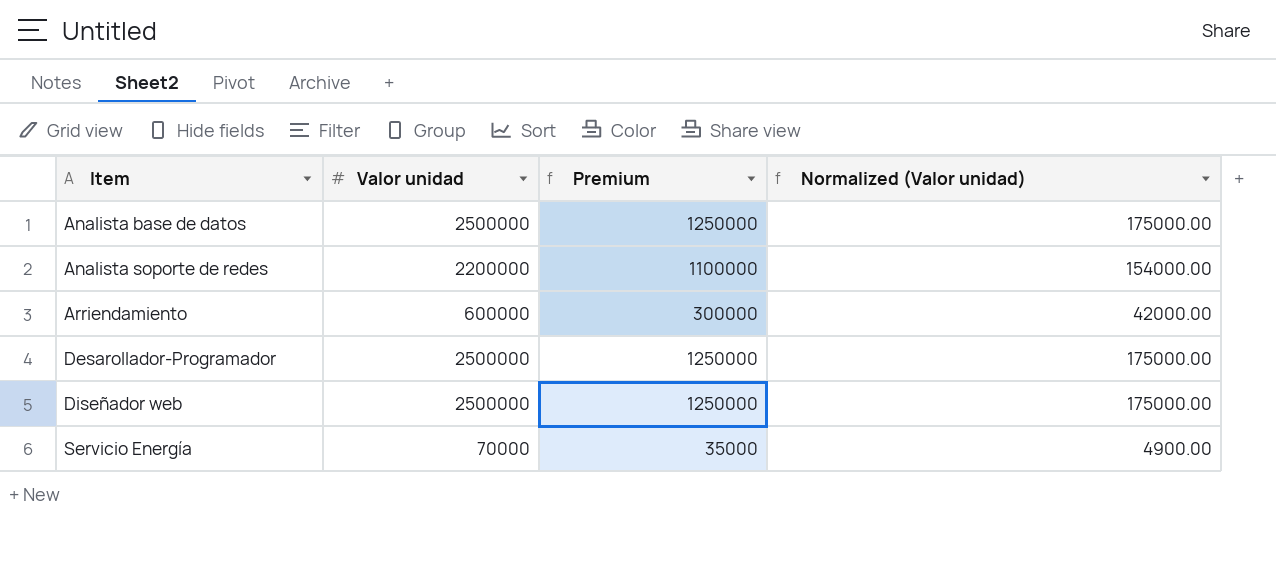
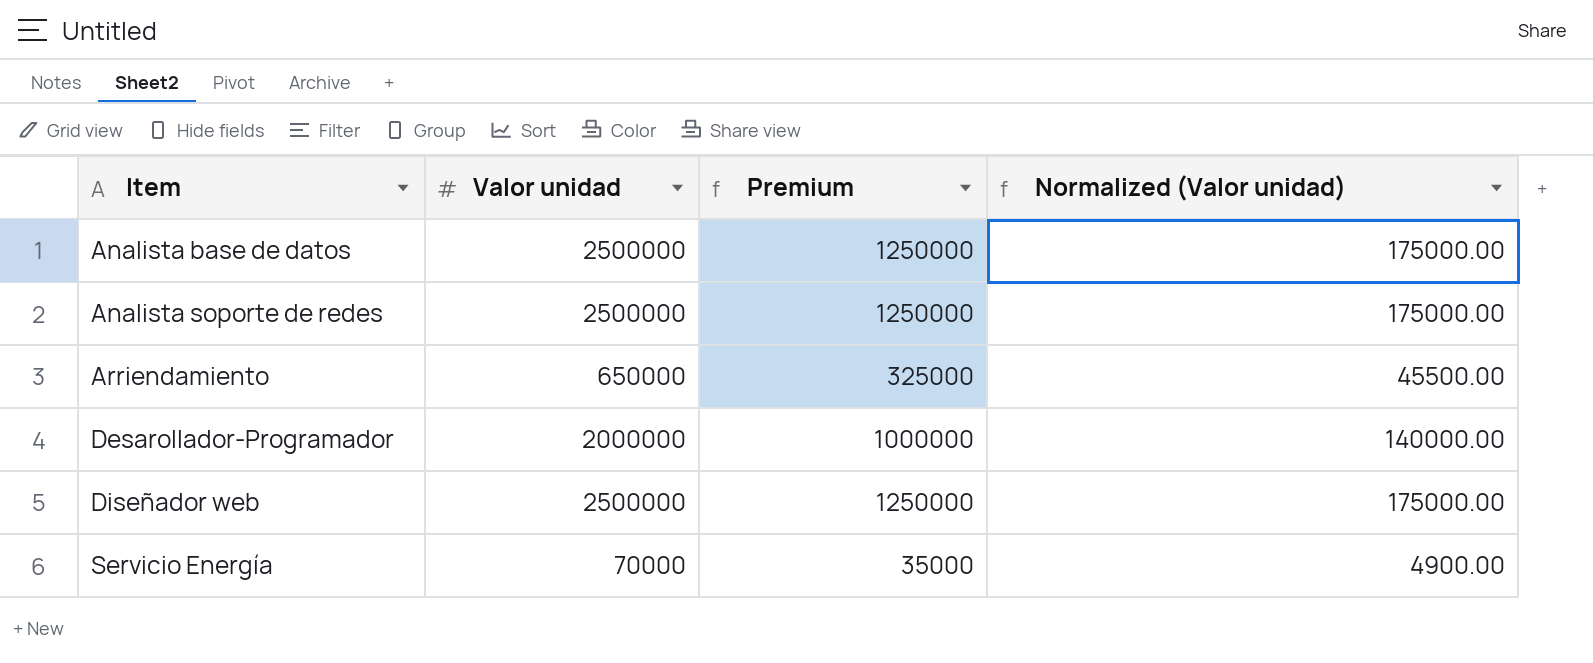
Analista soporte de redes | Valor unidad: 2200000 -> 2500000
Analista soporte de redes | Premium: 1100000 -> 1250000
Analista soporte de redes | Normalized (Valor unidad): 154000.00 -> 175000.00
Arriendamiento | Valor unidad: 600000 -> 650000
Arriendamiento | Premium: 300000 -> 325000
Arriendamiento | Normalized (Valor unidad): 42000.00 -> 45500.00
Desarollador-Programador | Valor unidad: 2500000 -> 2000000
Desarollador-Programador | Premium: 1250000 -> 1000000
Desarollador-Programador | Normalized (Valor unidad): 175000.00 -> 140000.00

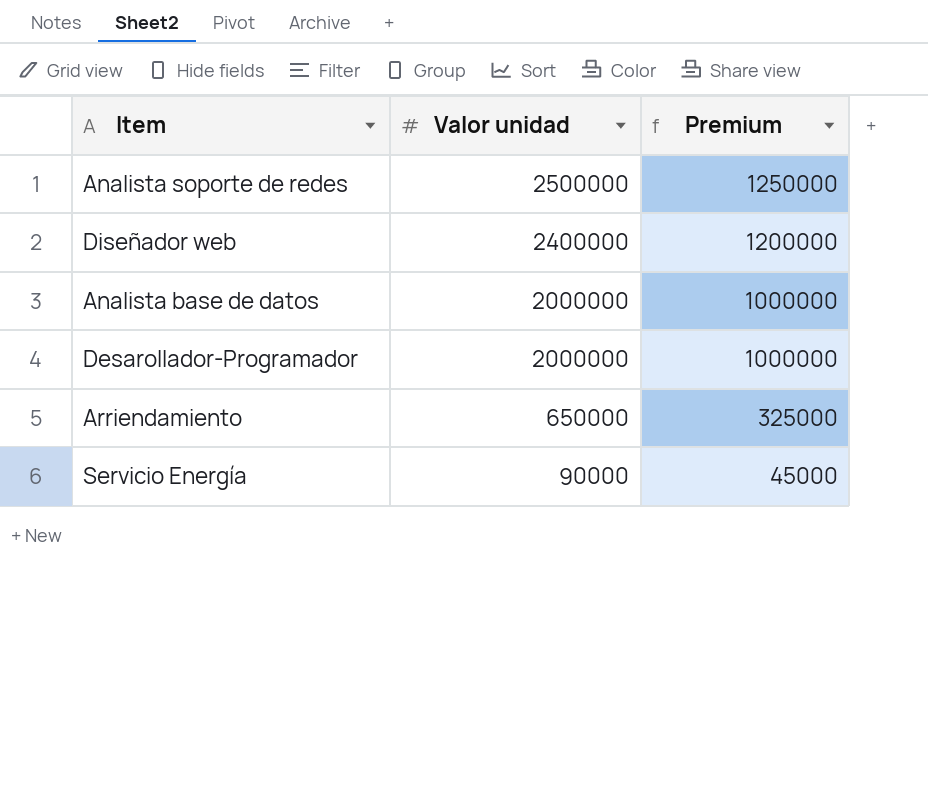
row order: Item ascending -> Valor unidad descending
column Normalized (Valor unidad) | formula: [Valor unidad] * 0.07 -> none
Diseñador web | Valor unidad: 2500000 -> 2400000
Diseñador web | Premium: 1250000 -> 1200000
Analista base de datos | Valor unidad: 2500000 -> 2000000
Analista base de datos | Premium: 1250000 -> 1000000
Servicio Energía | Valor unidad: 70000 -> 90000
Servicio Energía | Premium: 35000 -> 45000

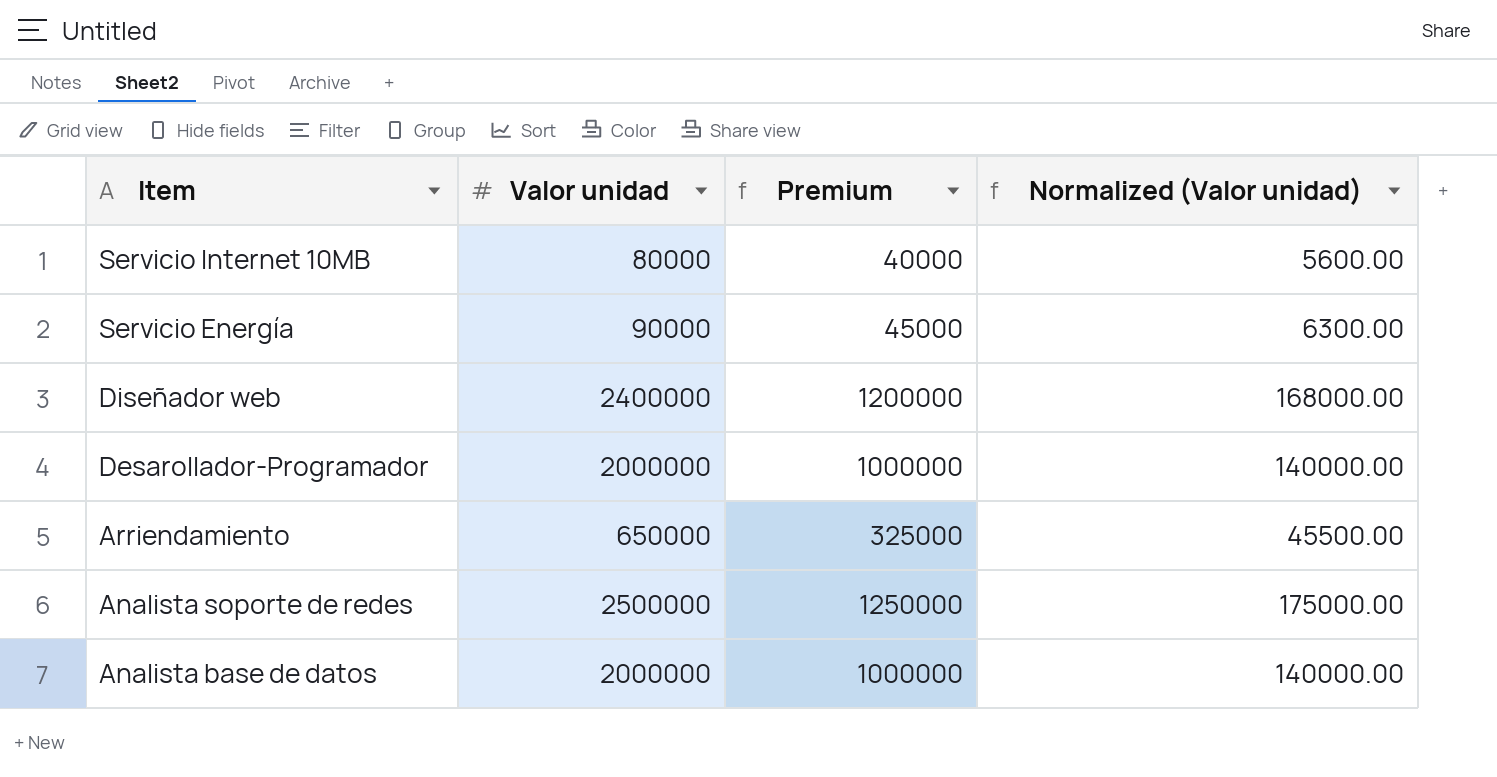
row order: Valor unidad descending -> Item descending
column Normalized (Valor unidad) | formula: none -> [Valor unidad] * 0.07
row Servicio Internet 10MB: none -> 80000 | 40000 | 5600.00

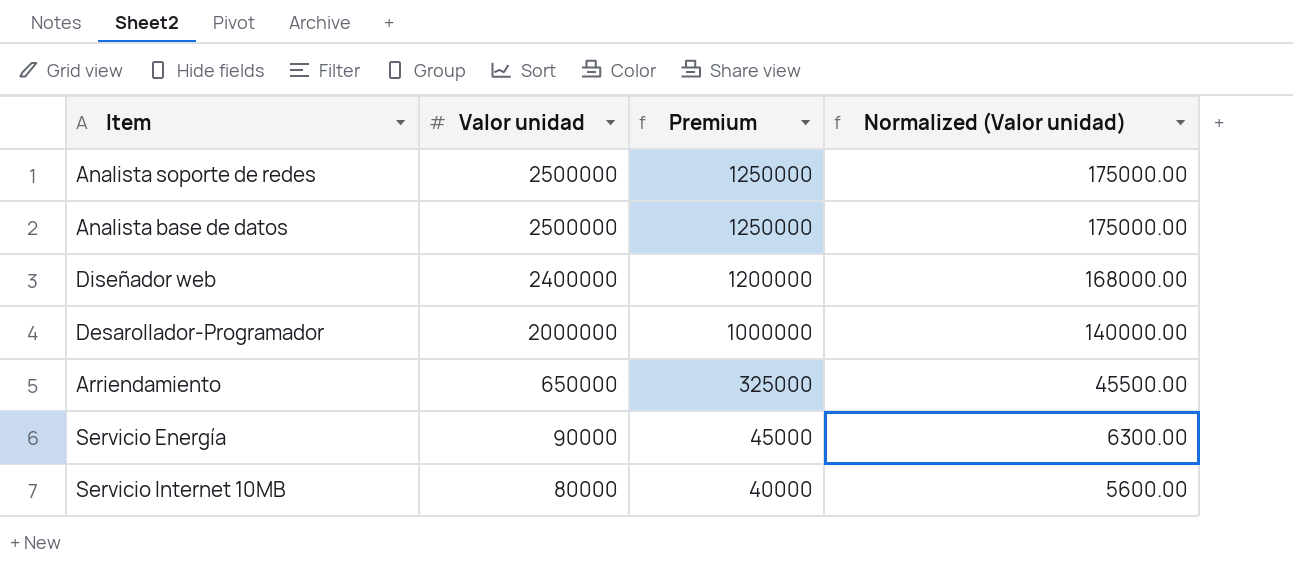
row order: Item descending -> Valor unidad descending
Analista base de datos | Valor unidad: 2000000 -> 2500000
Analista base de datos | Premium: 1000000 -> 1250000
Analista base de datos | Normalized (Valor unidad): 140000.00 -> 175000.00

